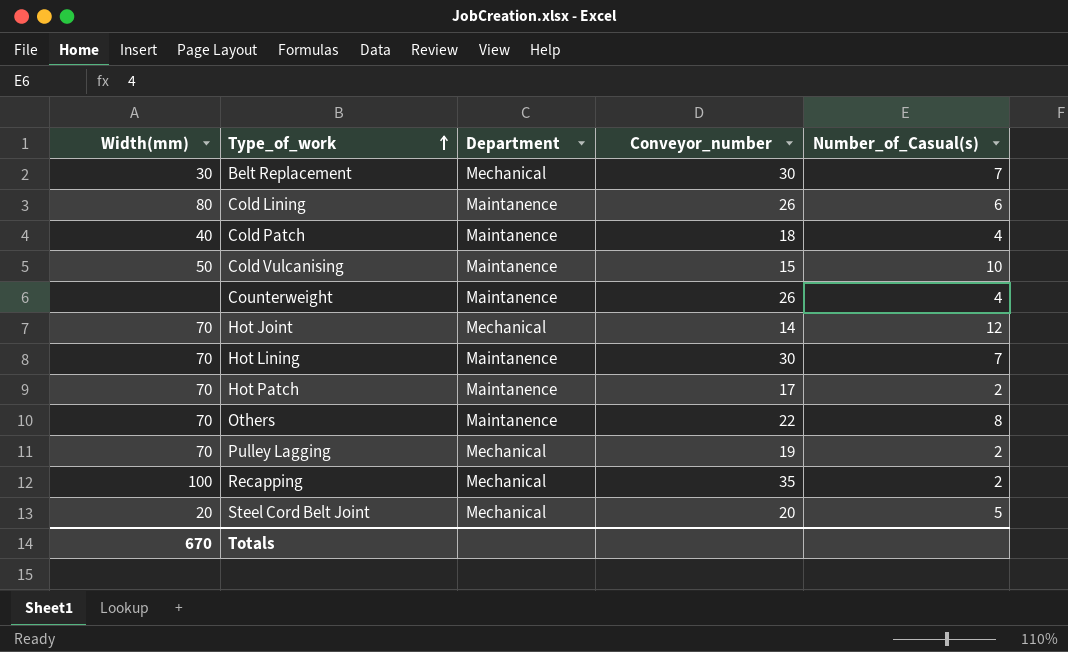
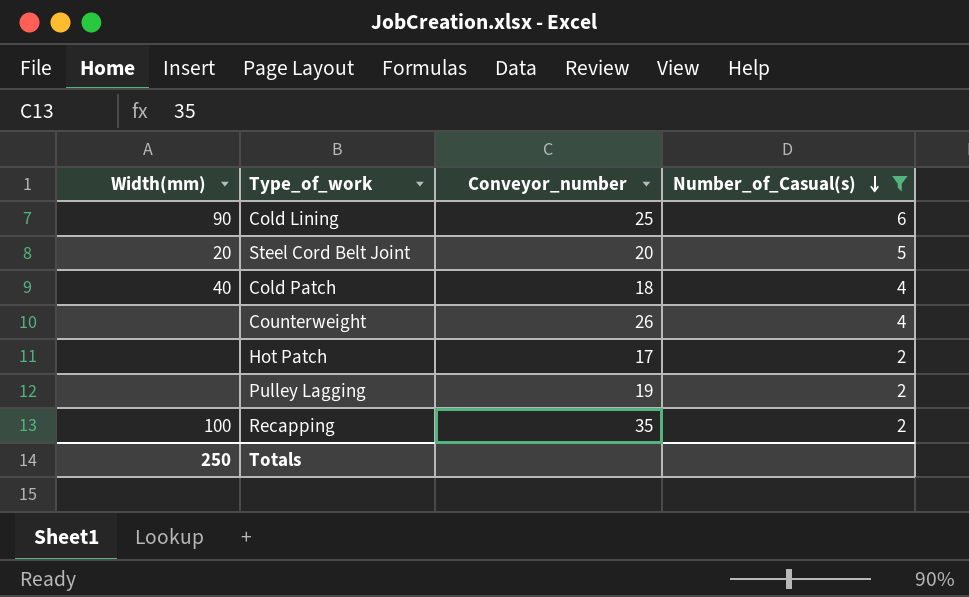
filter: none -> Number_of_Casual(s) <= 6
row order: Type_of_work ascending -> Number_of_Casual(s) descending
column Department | position: 3 -> none
Cold Lining | Width(mm): 80 -> 90
Cold Lining | Conveyor_number: 26 -> 25
Hot Patch | Width(mm): 70 -> none
Pulley Lagging | Width(mm): 70 -> none
Totals | Width(mm): 670 -> 250

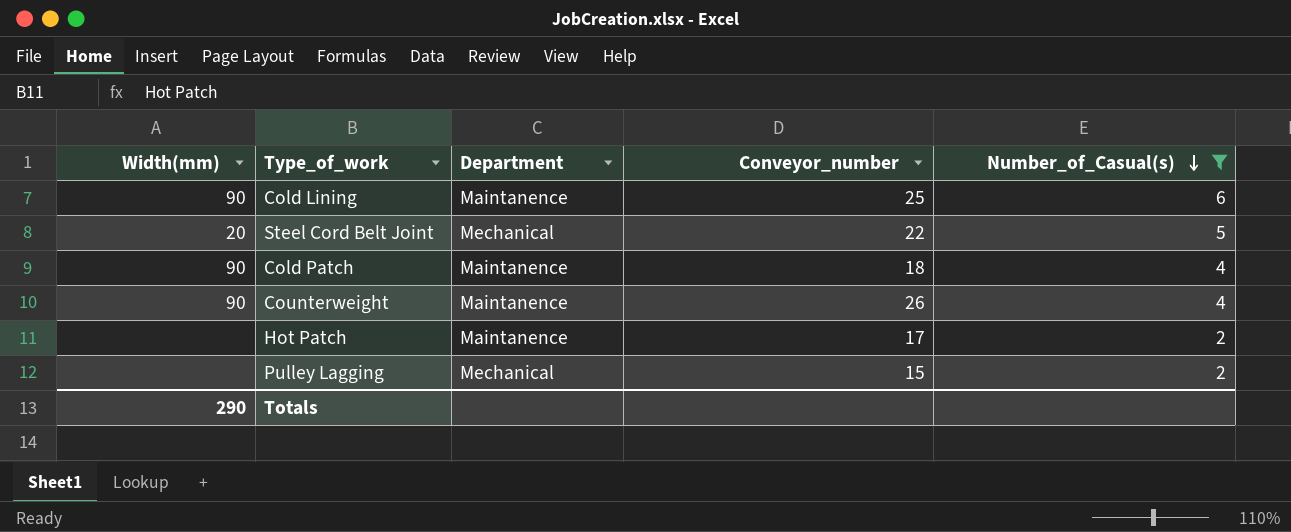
column Department | position: none -> 3
row Recapping: 100 | 35 | 2 -> none
Steel Cord Belt Joint | Conveyor_number: 20 -> 22
Cold Patch | Width(mm): 40 -> 90
Counterweight | Width(mm): none -> 90
Pulley Lagging | Conveyor_number: 19 -> 15
Totals | Width(mm): 250 -> 290

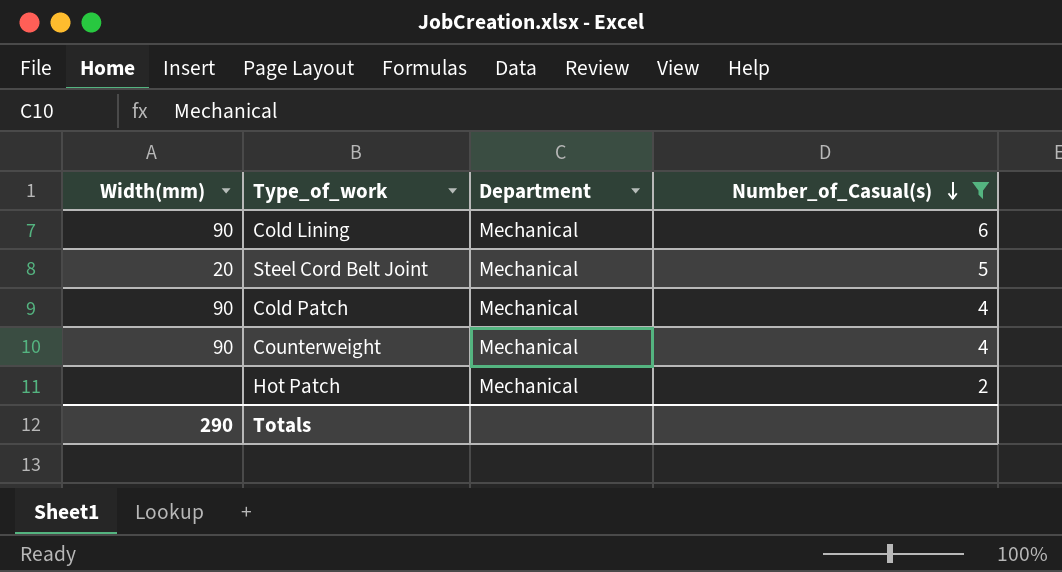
column Conveyor_number | position: 4 -> none
row Pulley Lagging: none | Mechanical | 15 | 2 -> none
Cold Lining | Department: Maintanence -> Mechanical
Cold Patch | Department: Maintanence -> Mechanical
Counterweight | Department: Maintanence -> Mechanical
Hot Patch | Department: Maintanence -> Mechanical

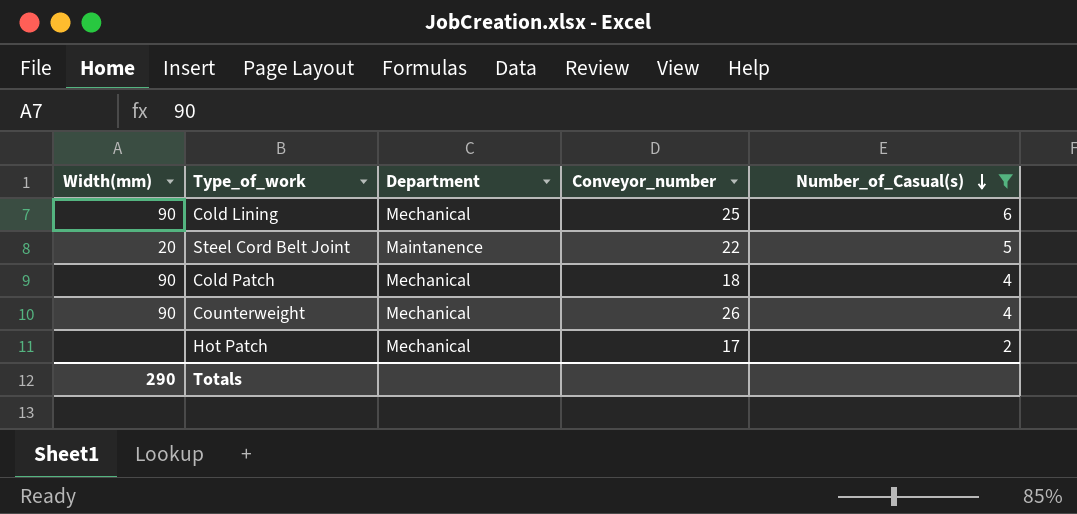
column Conveyor_number | position: none -> 4
Steel Cord Belt Joint | Department: Mechanical -> Maintanence

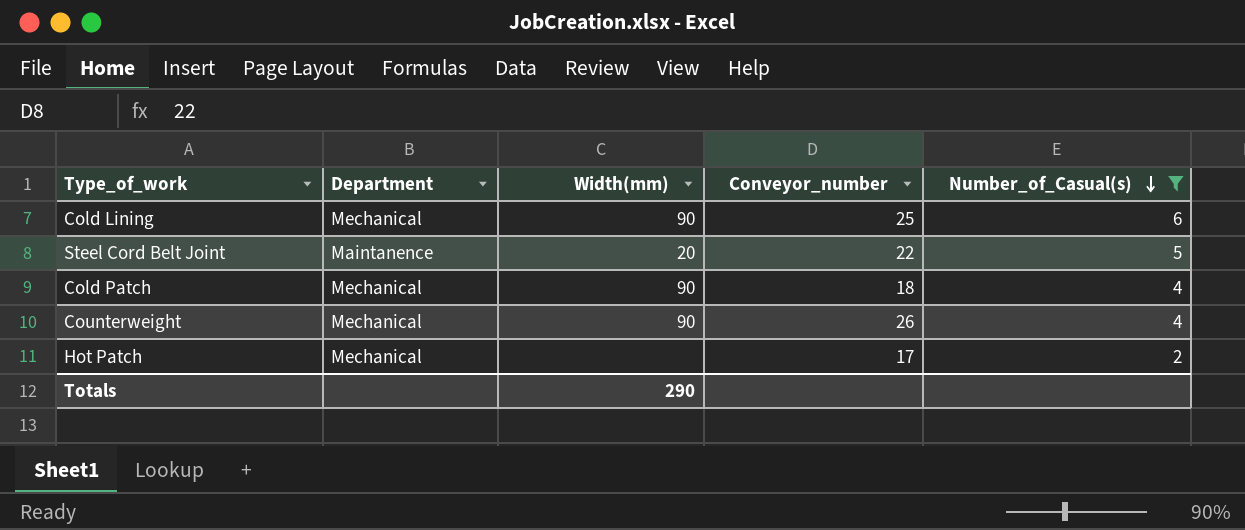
column Width(mm) | position: 1 -> 3

